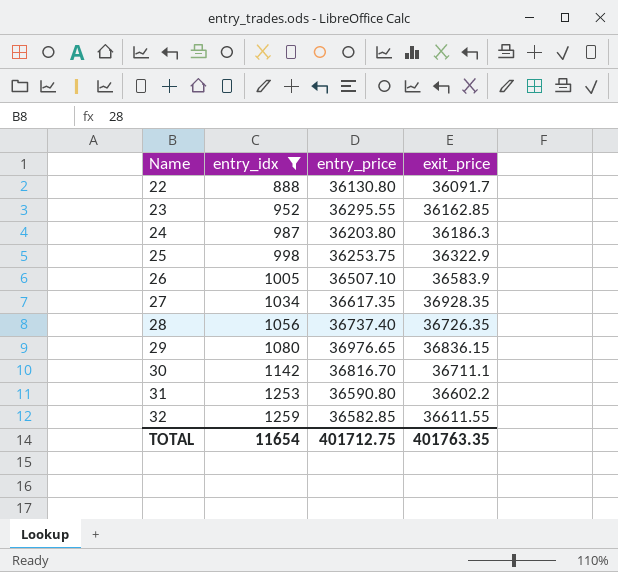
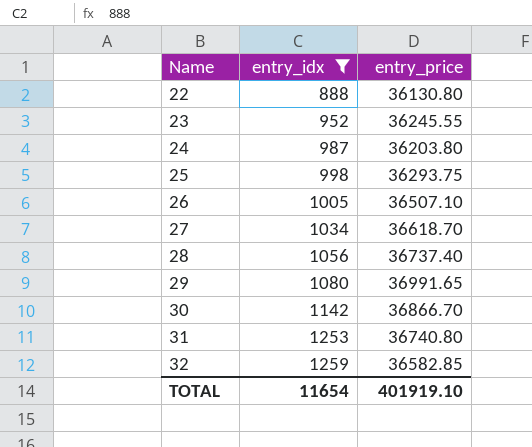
column exit_price | position: 4 -> none
23 | entry_price: 36295.55 -> 36245.55
25 | entry_price: 36253.75 -> 36293.75
27 | entry_price: 36617.35 -> 36618.70
29 | entry_price: 36976.65 -> 36991.65
30 | entry_price: 36816.70 -> 36866.70
31 | entry_price: 36590.80 -> 36740.80
TOTAL | entry_price: 401712.75 -> 401919.10

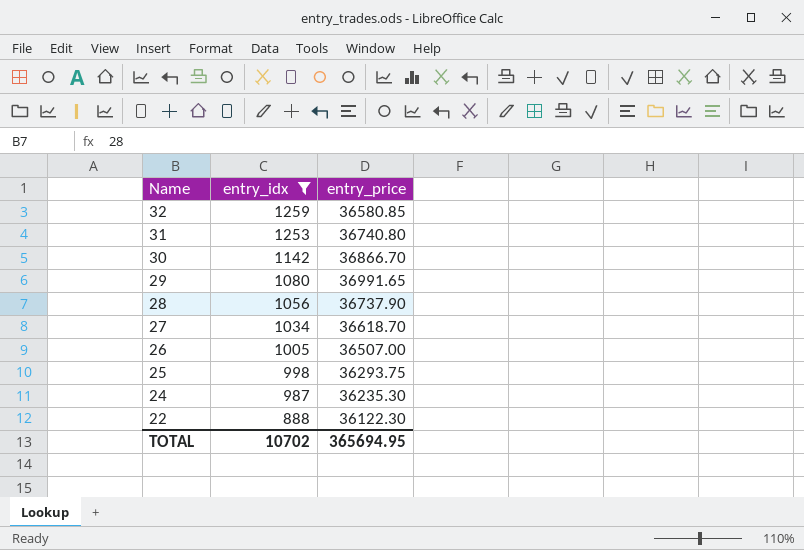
row order: Name ascending -> Name descending
row 23: 952 | 36245.55 -> none
32 | entry_price: 36582.85 -> 36580.85
28 | entry_price: 36737.40 -> 36737.90
26 | entry_price: 36507.10 -> 36507.00
24 | entry_price: 36203.80 -> 36235.30
22 | entry_price: 36130.80 -> 36122.30
TOTAL | entry_idx: 11654 -> 10702
TOTAL | entry_price: 401919.10 -> 365694.95

